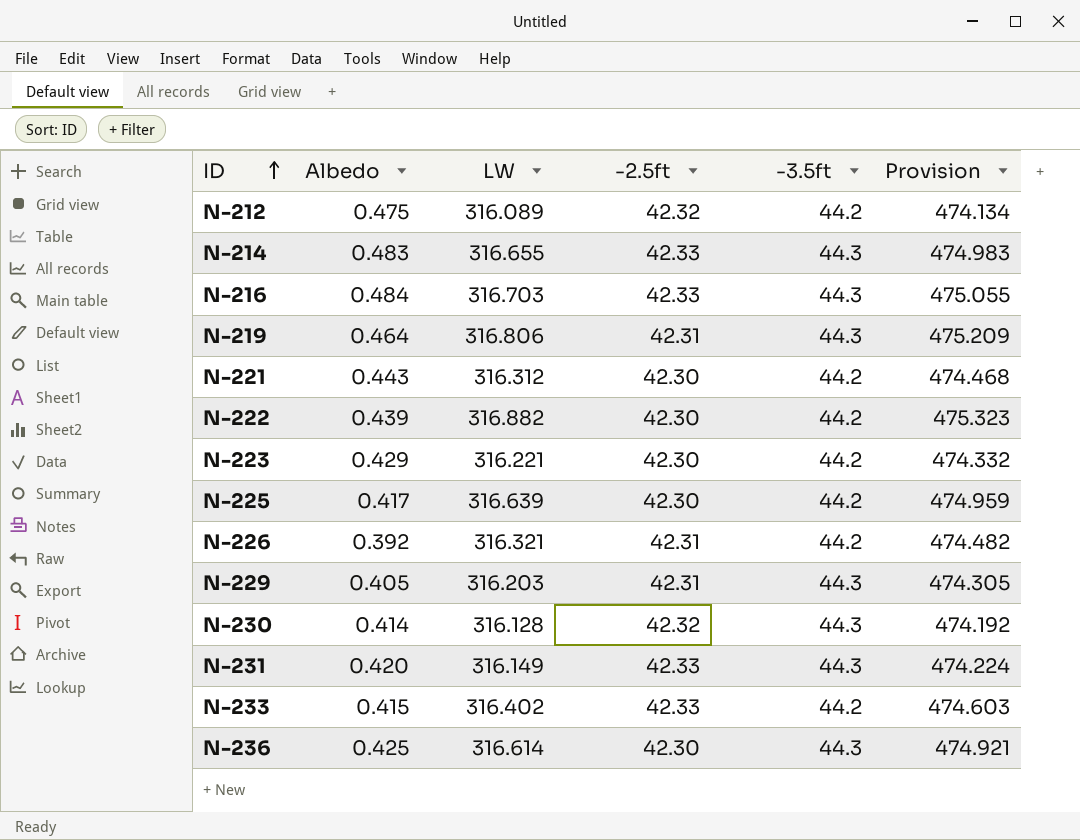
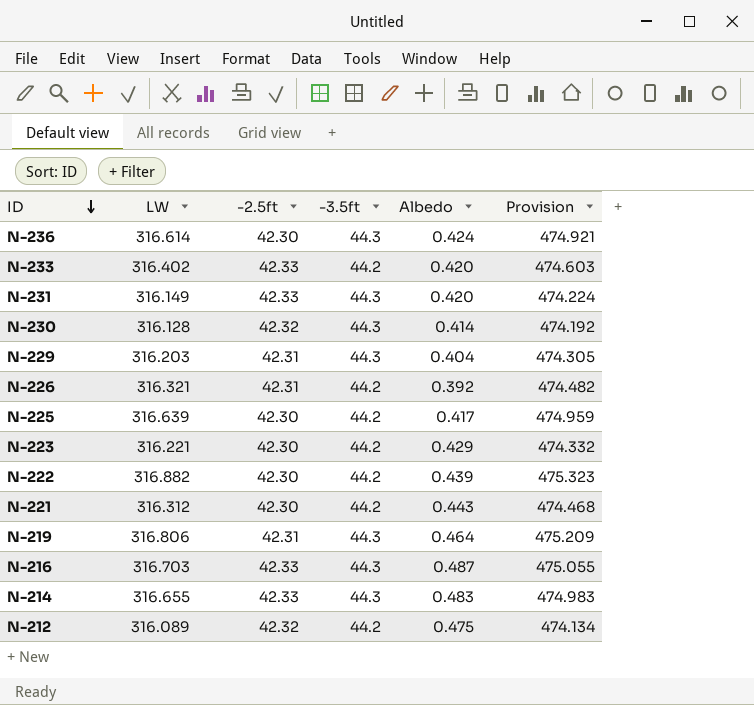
row order: ID ascending -> ID descending
column Albedo | position: 2 -> 5
N-236 | Albedo: 0.425 -> 0.424
N-233 | Albedo: 0.415 -> 0.420
N-229 | Albedo: 0.405 -> 0.404
N-216 | Albedo: 0.484 -> 0.487

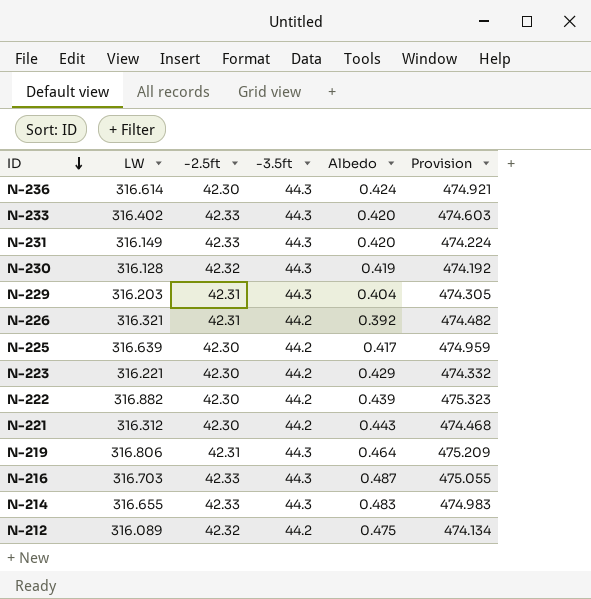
N-233 | -3.5ft: 44.2 -> 44.3
N-230 | Albedo: 0.414 -> 0.419

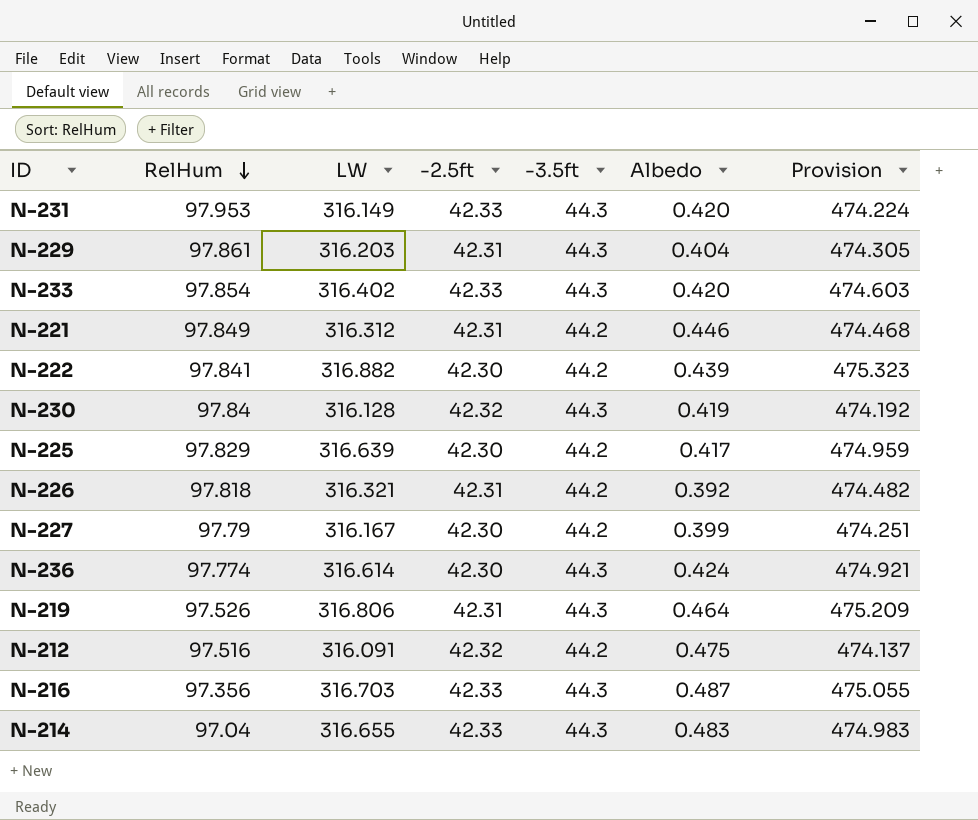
row order: ID descending -> RelHum descending
column RelHum | position: none -> 2
row N-223: 316.221 | 42.30 | 44.2 | 0.429 | 474.332 -> none
N-221 | -2.5ft: 42.30 -> 42.31
N-221 | Albedo: 0.443 -> 0.446
row N-227: none -> 97.79 | 316.167 | 42.30 | 44.2 | 0.399 | 474.251
N-212 | LW: 316.089 -> 316.091
N-212 | Provision: 474.134 -> 474.137

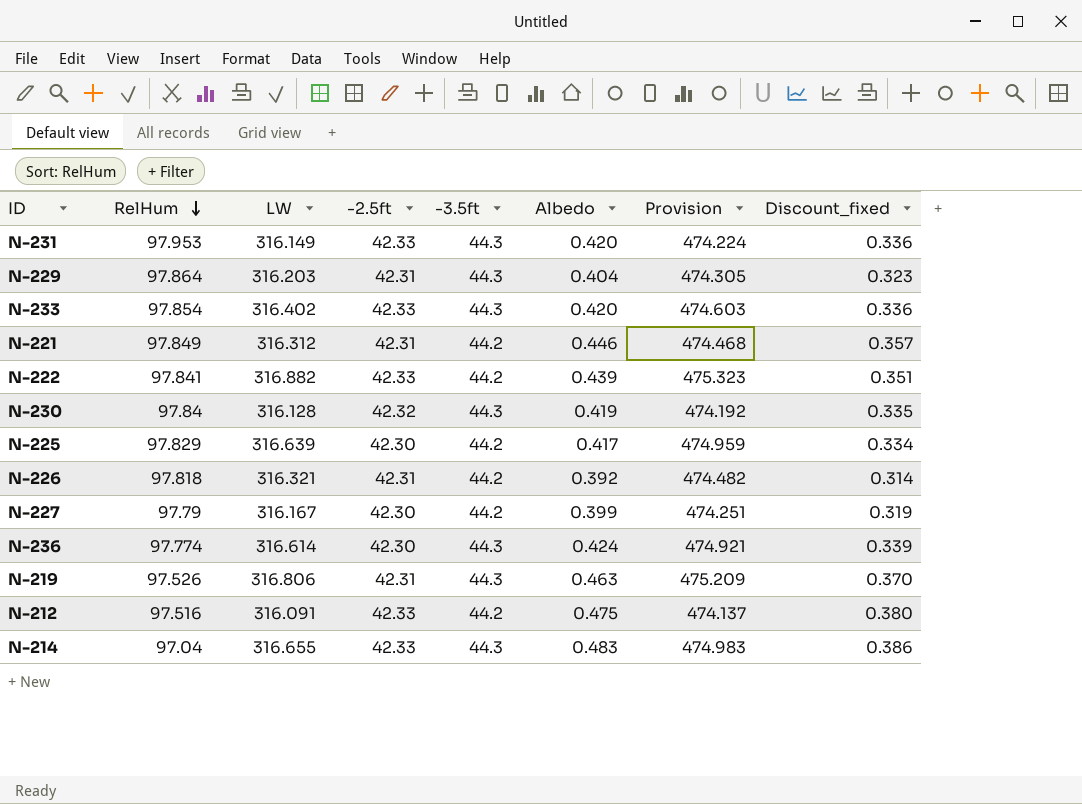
column Discount_fixed | formula: none -> [Albedo] * 0.8
row N-216: 97.356 | 316.703 | 42.33 | 44.3 | 0.487 | 475.055 -> none
N-229 | RelHum: 97.861 -> 97.864
N-222 | -2.5ft: 42.30 -> 42.33
N-219 | Albedo: 0.464 -> 0.463
N-212 | -2.5ft: 42.32 -> 42.33

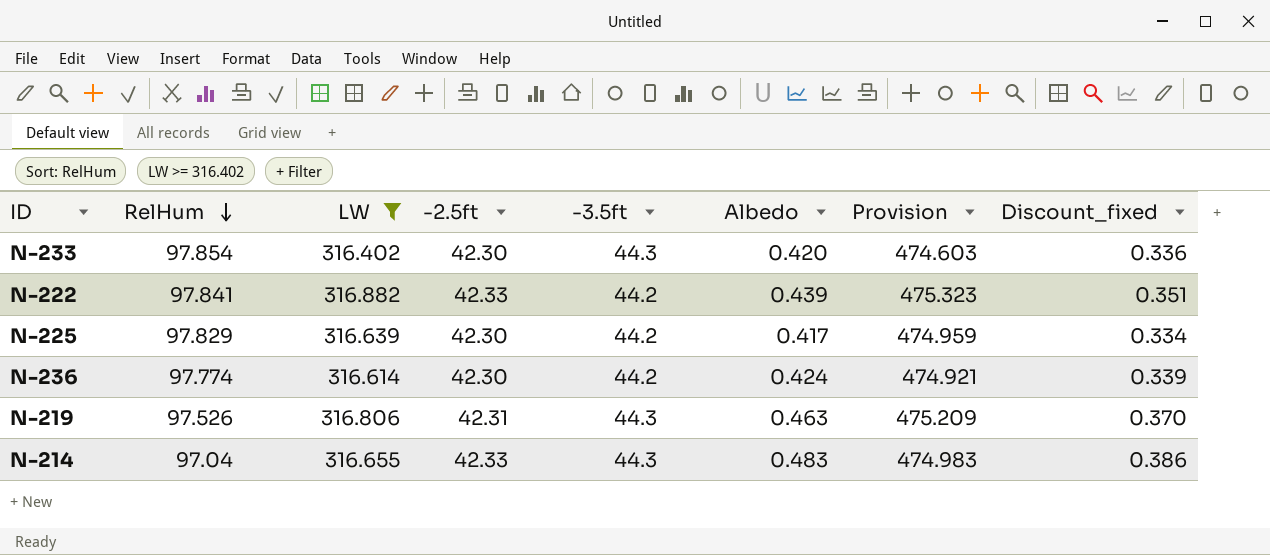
filter: none -> LW >= 316.402
N-233 | -2.5ft: 42.33 -> 42.30
N-236 | -3.5ft: 44.3 -> 44.2

